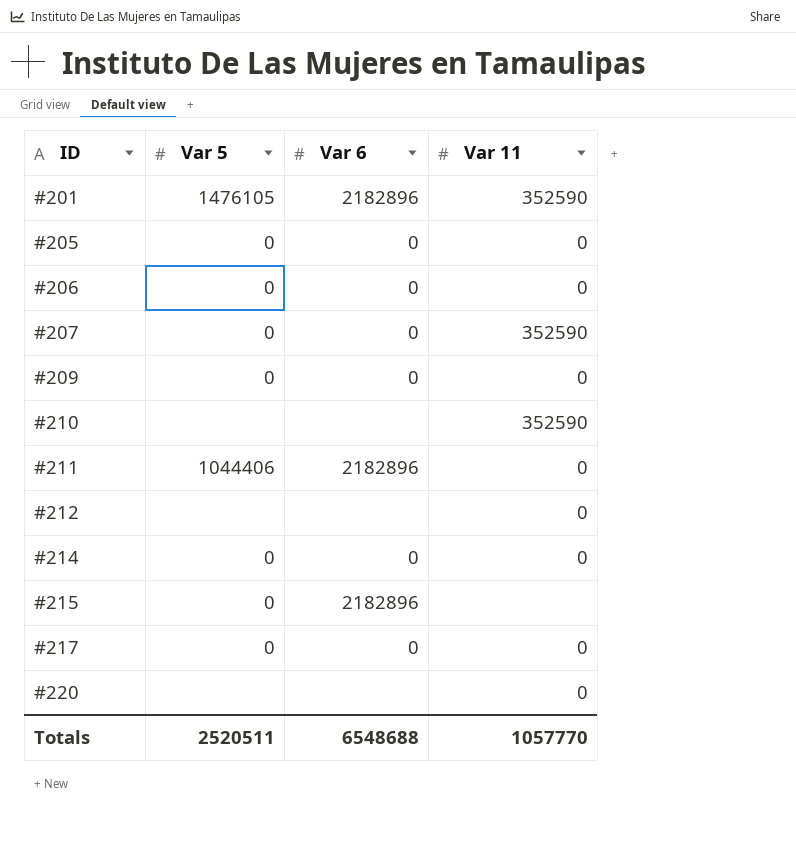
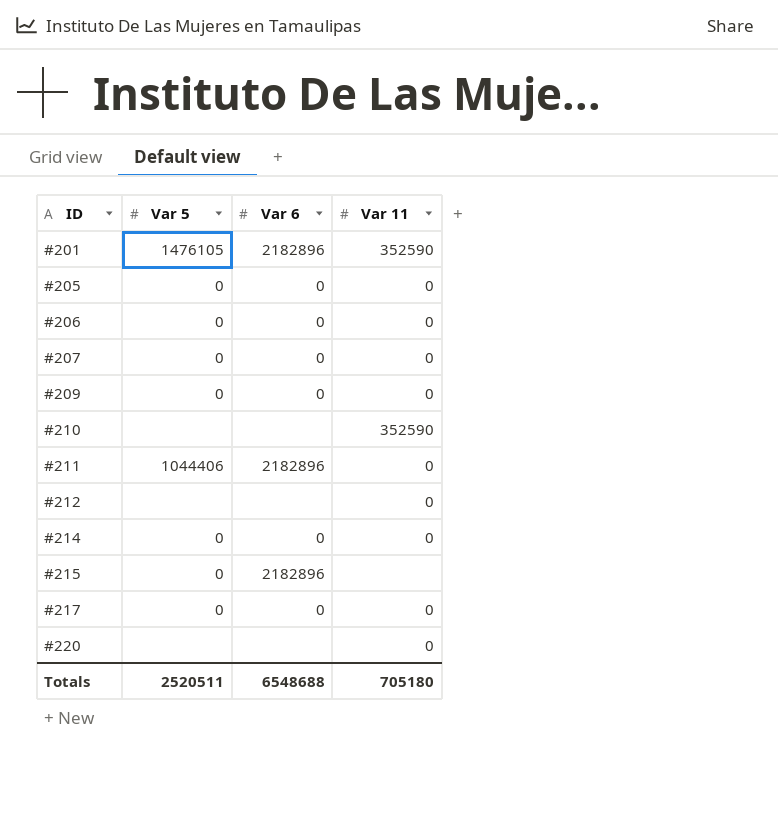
#207 | Var 11: 352590 -> 0
Totals | Var 11: 1057770 -> 705180

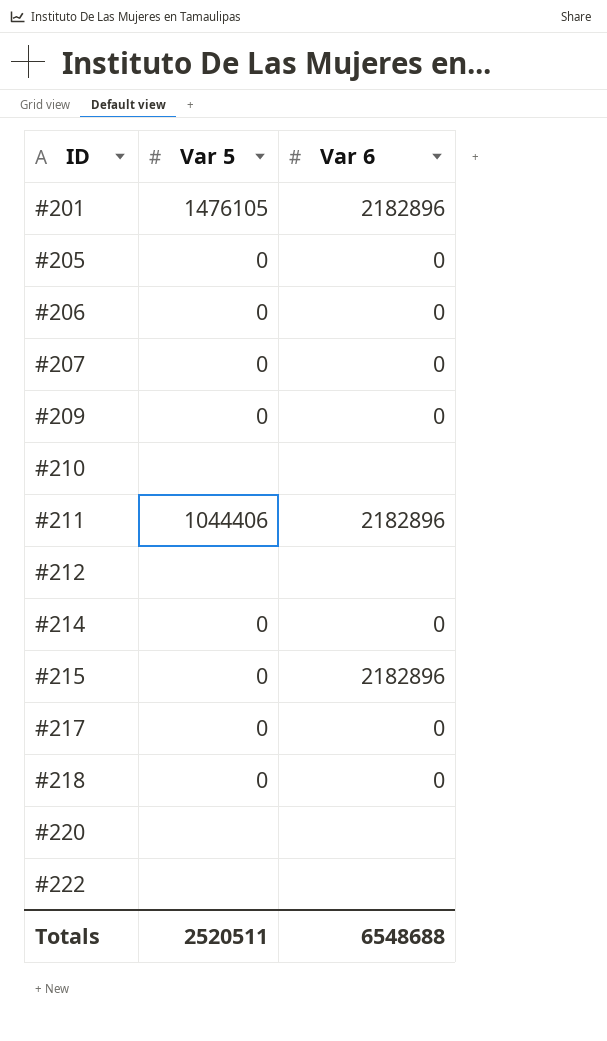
column Var 11 | position: 4 -> none
row #218: none -> 0 | 0
row #222: none -> none | none

